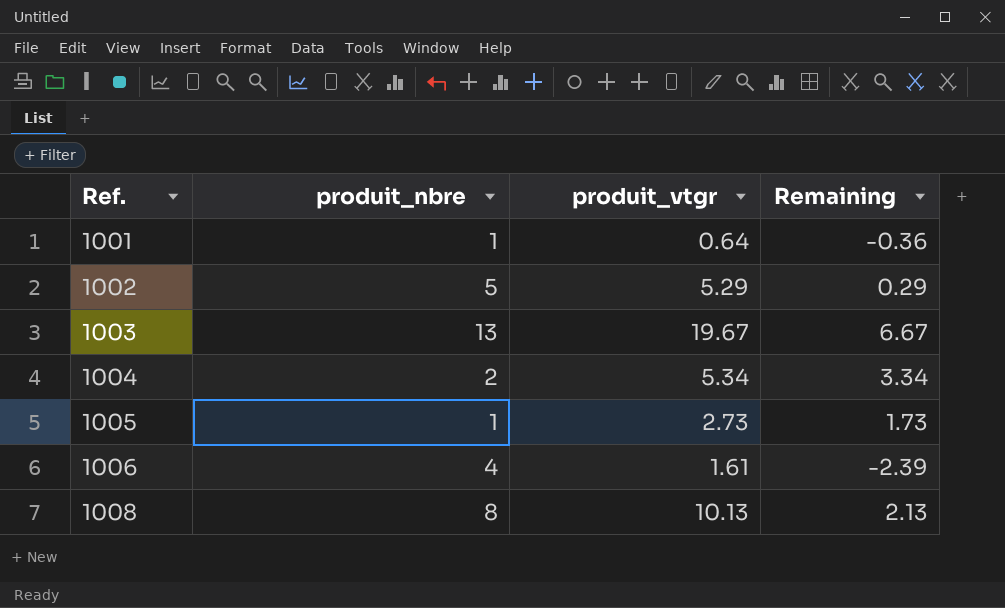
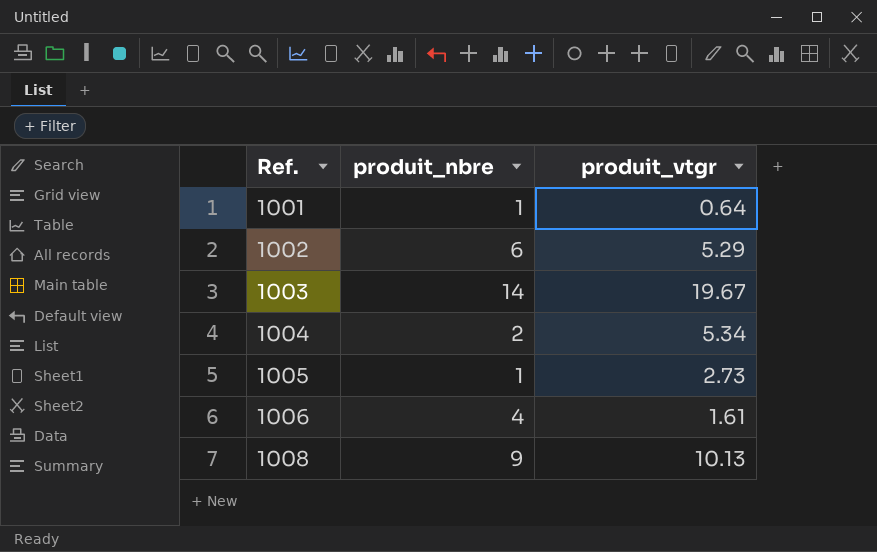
column Remaining | formula: [produit_vtgr] - [produit_nbre] -> none
1002 | produit_nbre: 5 -> 6
1003 | produit_nbre: 13 -> 14
1008 | produit_nbre: 8 -> 9

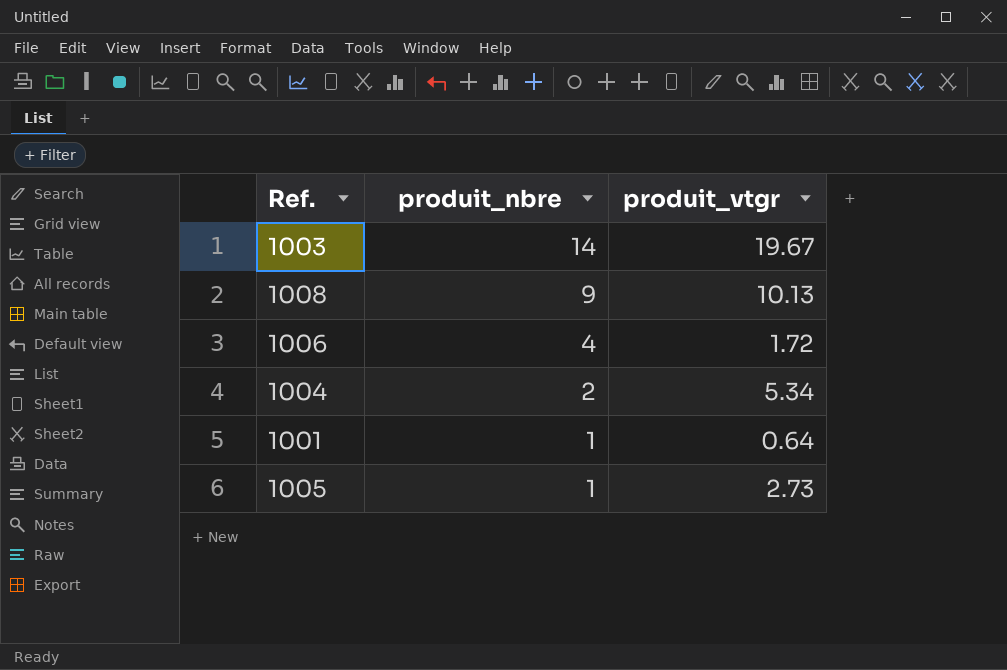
row order: Ref. ascending -> produit_nbre descending
row 1002: 6 | 5.29 -> none
1006 | produit_vtgr: 1.61 -> 1.72

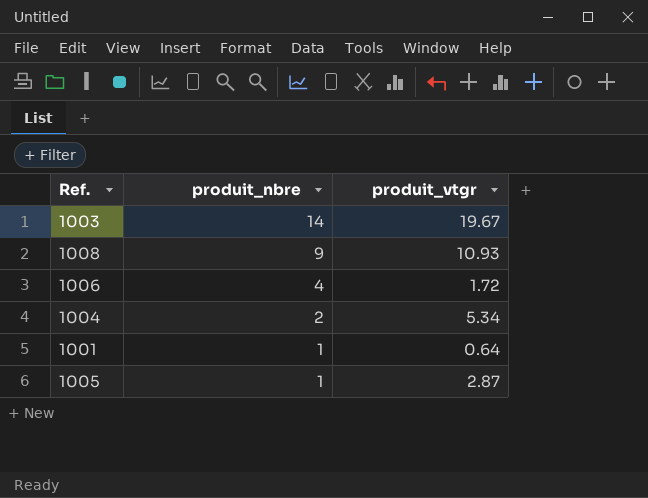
1008 | produit_vtgr: 10.13 -> 10.93
1005 | produit_vtgr: 2.73 -> 2.87

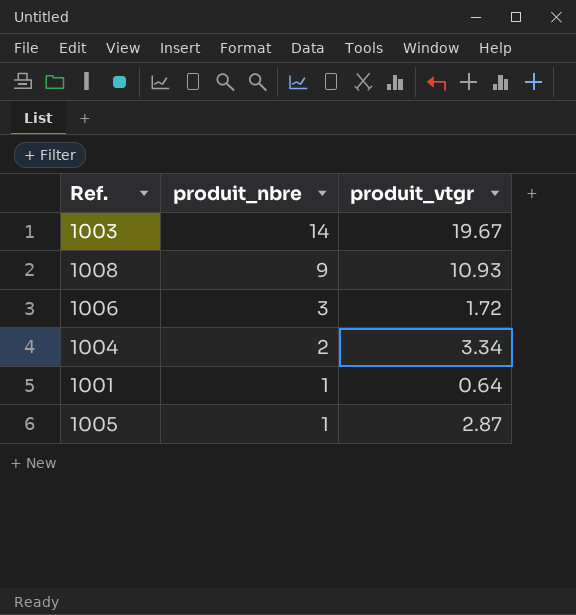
1006 | produit_nbre: 4 -> 3
1004 | produit_vtgr: 5.34 -> 3.34

